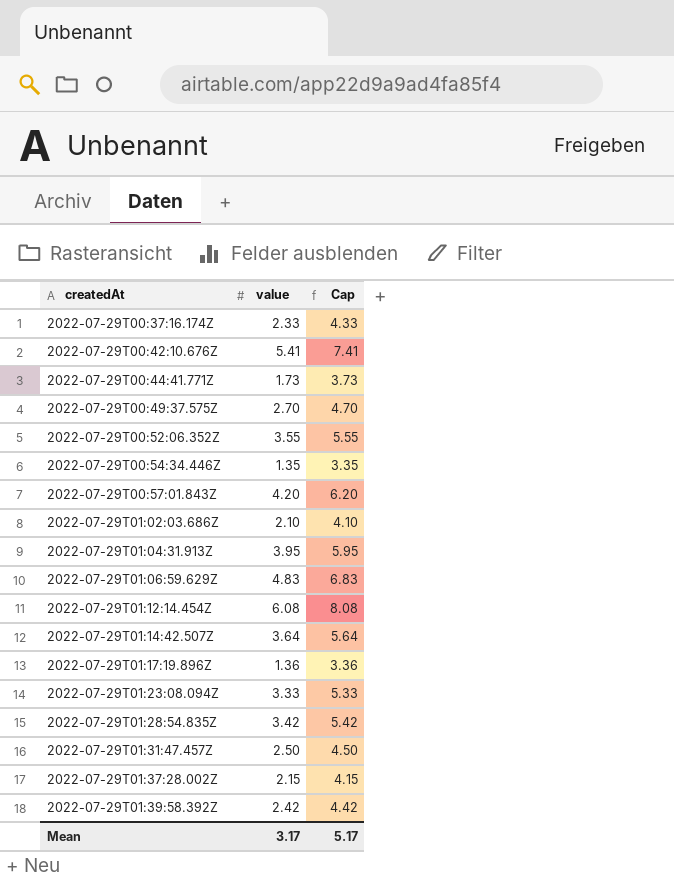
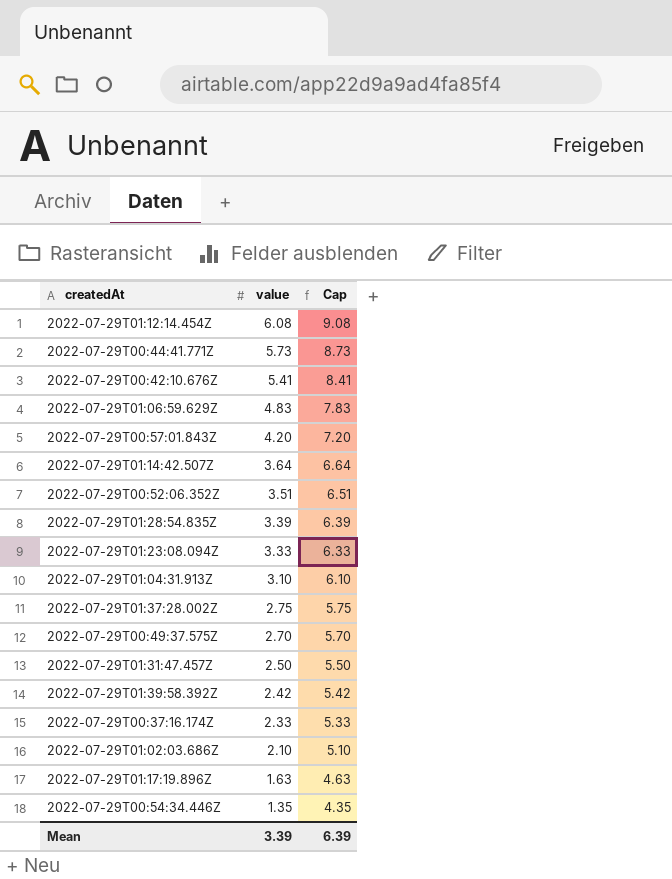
row order: createdAt ascending -> value descending
column Cap | formula: [value] + 2 -> [value] + 3
2022-07-29T00:44:41.771Z | value: 1.73 -> 5.73
2022-07-29T00:52:06.352Z | value: 3.55 -> 3.51
2022-07-29T01:28:54.835Z | value: 3.42 -> 3.39
2022-07-29T01:04:31.913Z | value: 3.95 -> 3.10
2022-07-29T01:37:28.002Z | value: 2.15 -> 2.75
2022-07-29T01:17:19.896Z | value: 1.36 -> 1.63
Mean | value: 3.17 -> 3.39
Mean | Cap: 5.17 -> 6.39

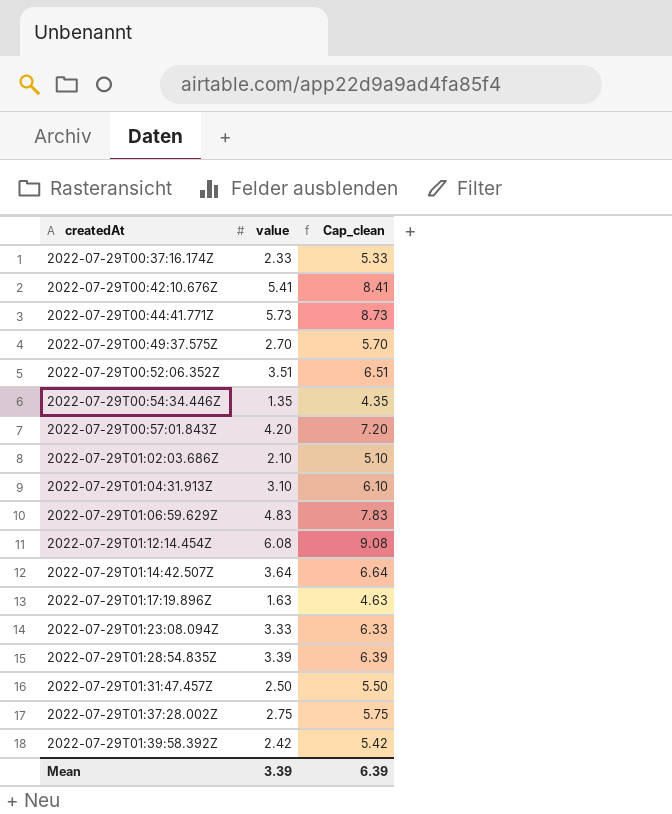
row order: value descending -> createdAt ascending
column name: Cap -> Cap_clean

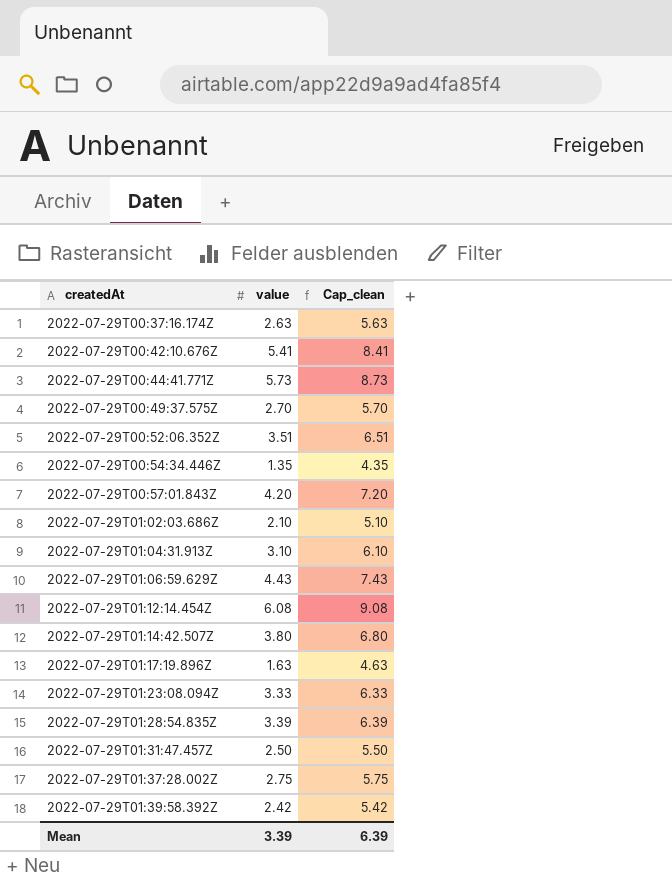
2022-07-29T00:37:16.174Z | value: 2.33 -> 2.63
2022-07-29T00:37:16.174Z | Cap_clean: 5.33 -> 5.63
2022-07-29T01:06:59.629Z | value: 4.83 -> 4.43
2022-07-29T01:06:59.629Z | Cap_clean: 7.83 -> 7.43
2022-07-29T01:14:42.507Z | value: 3.64 -> 3.80
2022-07-29T01:14:42.507Z | Cap_clean: 6.64 -> 6.80

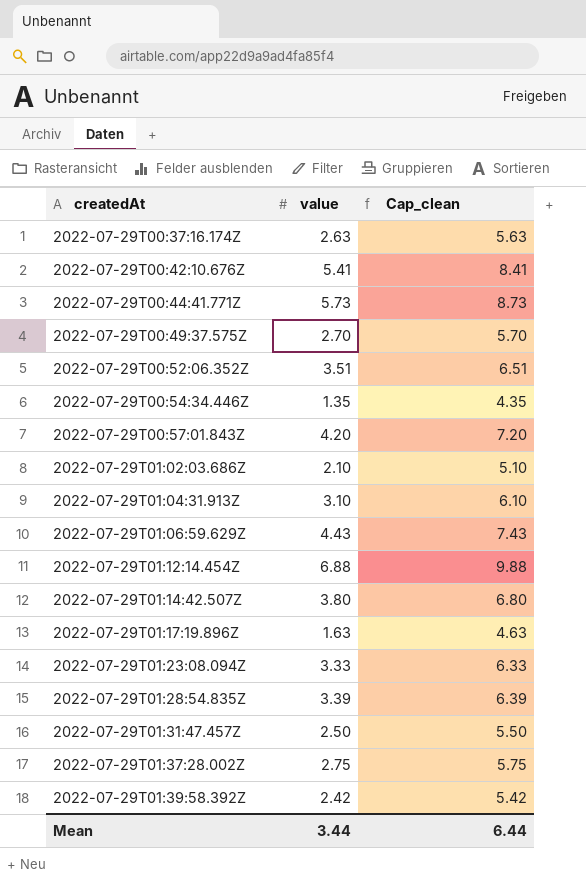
2022-07-29T01:12:14.454Z | value: 6.08 -> 6.88
2022-07-29T01:12:14.454Z | Cap_clean: 9.08 -> 9.88
Mean | value: 3.39 -> 3.44
Mean | Cap_clean: 6.39 -> 6.44

